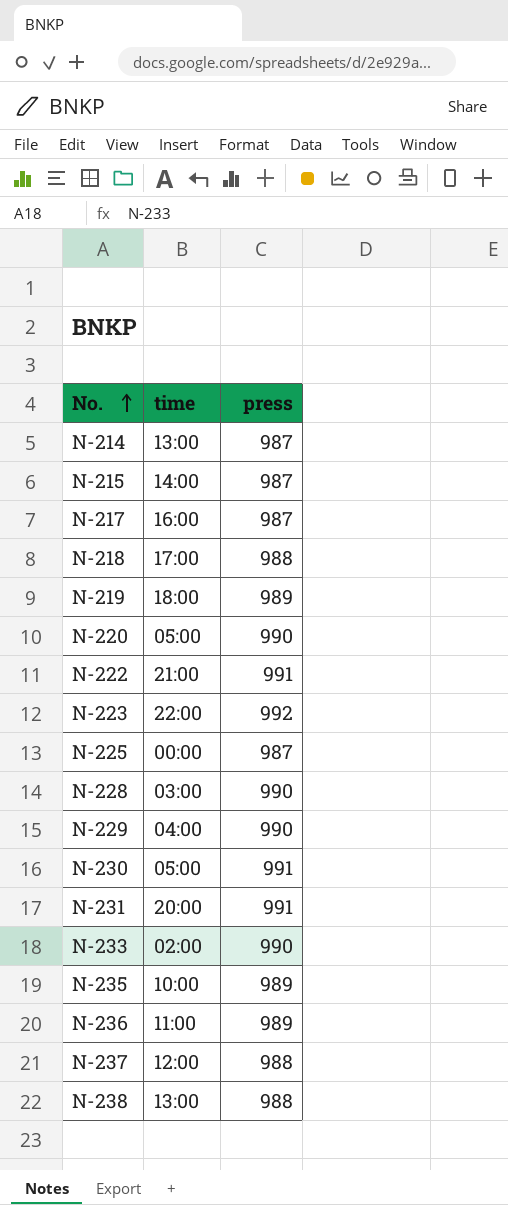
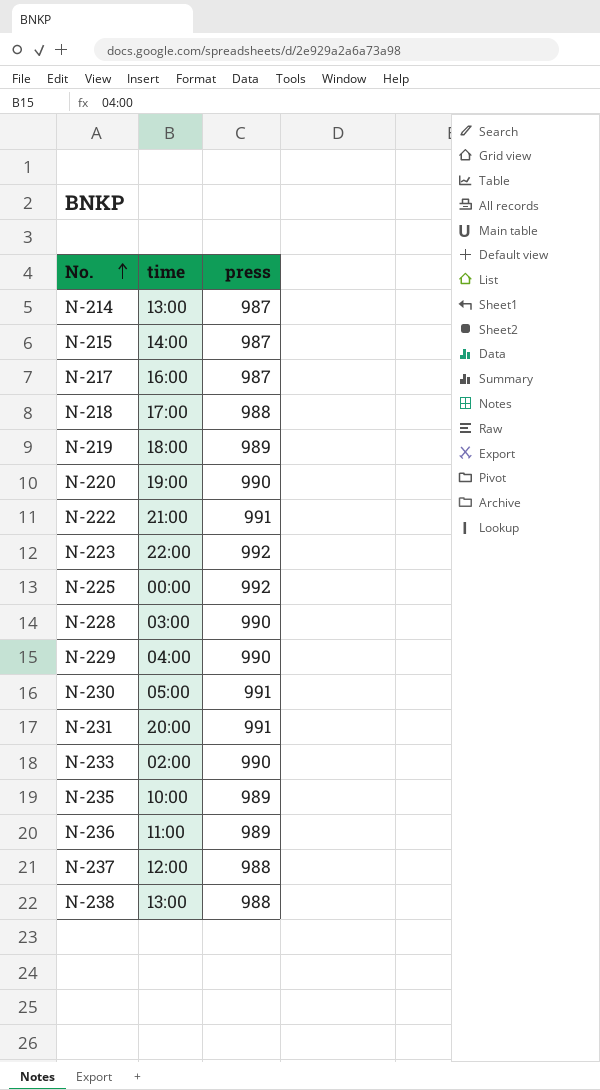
N-220 | time: 05:00 -> 19:00
N-225 | press: 987 -> 992

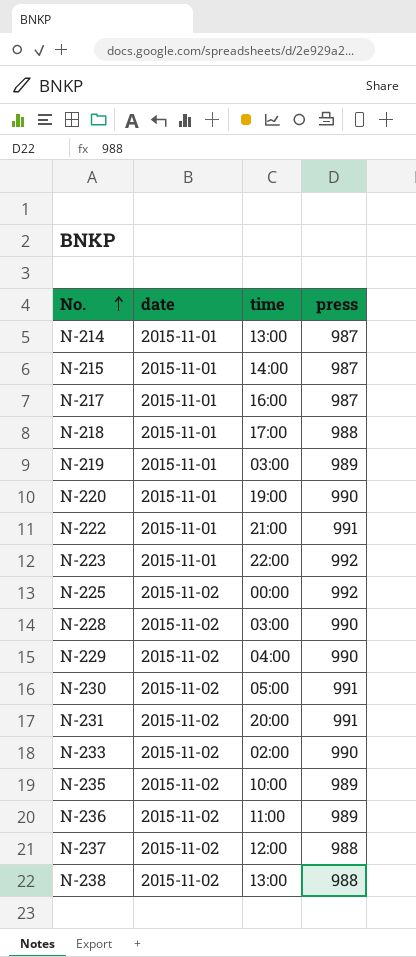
column date | position: none -> 2
N-219 | time: 18:00 -> 03:00

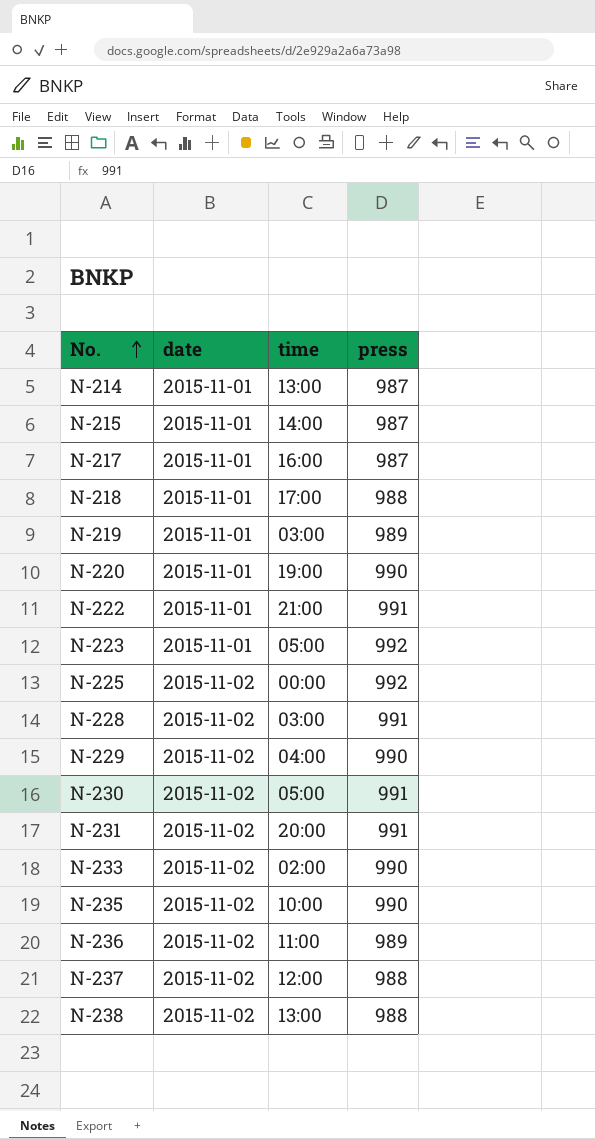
N-223 | time: 22:00 -> 05:00
N-228 | press: 990 -> 991
N-235 | press: 989 -> 990

